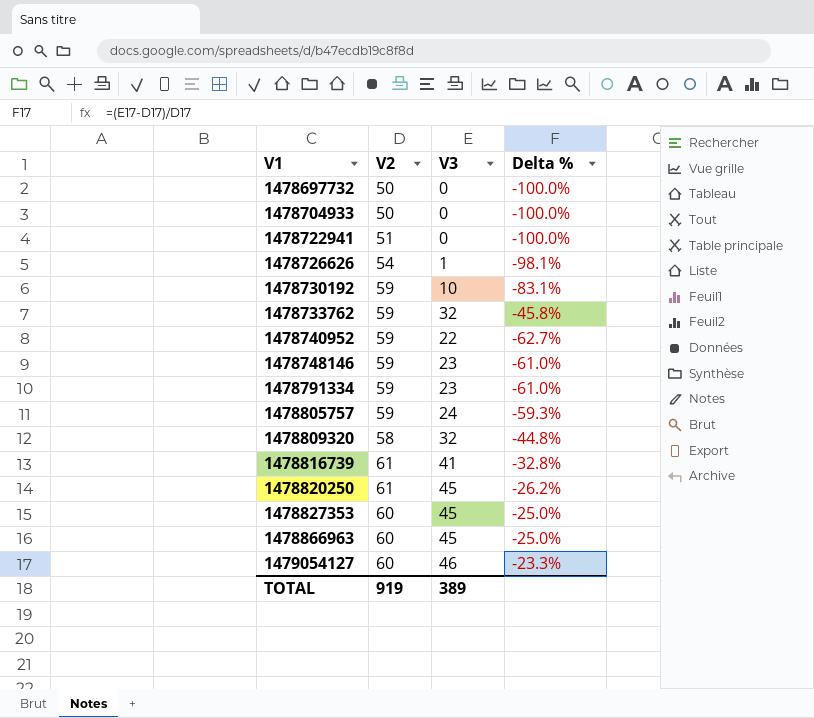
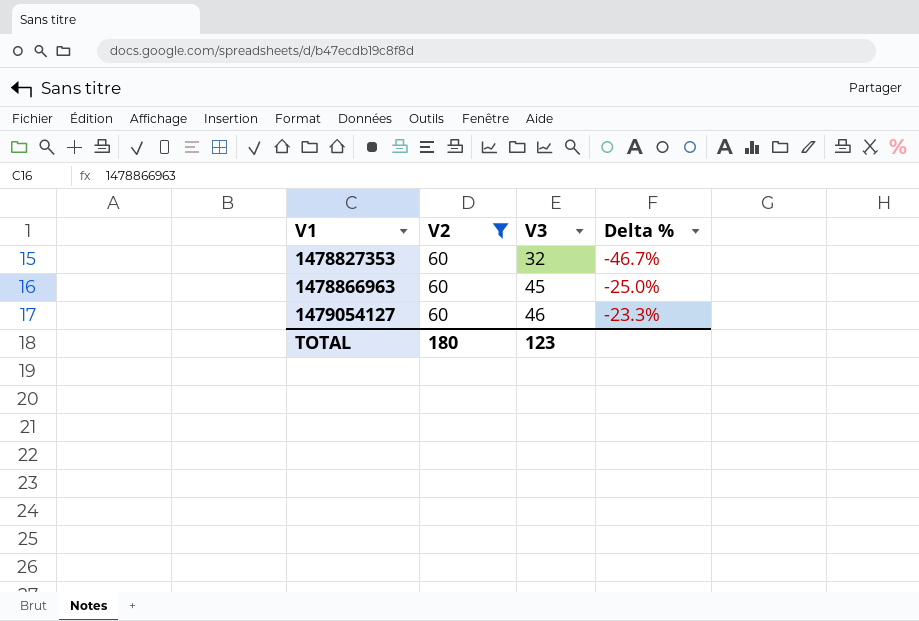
filter: none -> V2 = 60
1478827353 | V3: 45 -> 32
1478827353 | Delta %: -25.0% -> -46.7%
TOTAL | V2: 919 -> 180
TOTAL | V3: 389 -> 123

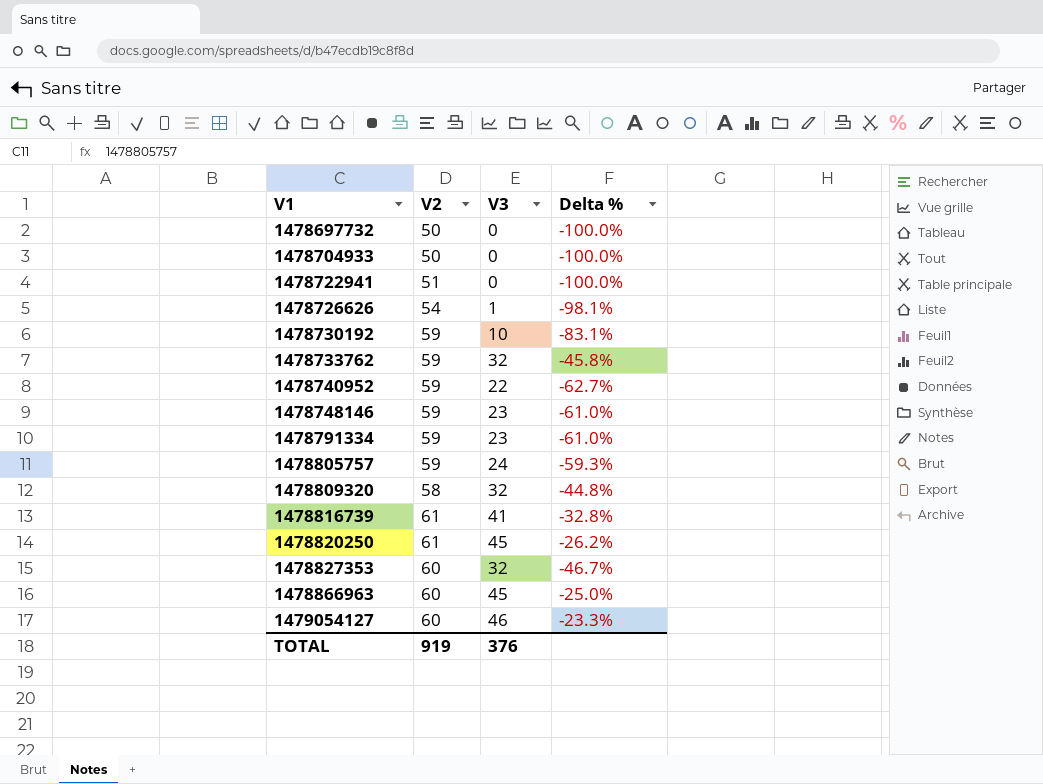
filter: V2 = 60 -> none
TOTAL | V2: 180 -> 919
TOTAL | V3: 123 -> 376

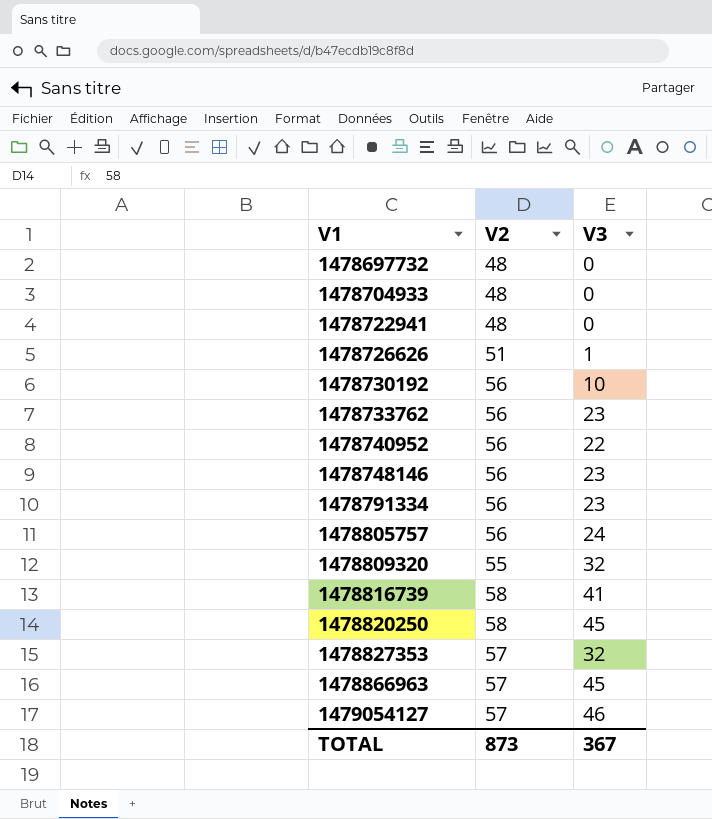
column Delta % | formula: ([V3] - [V2]) / [V2] -> none
1478697732 | V2: 50 -> 48
1478704933 | V2: 50 -> 48
1478722941 | V2: 51 -> 48
1478726626 | V2: 54 -> 51
1478730192 | V2: 59 -> 56
1478733762 | V2: 59 -> 56
1478733762 | V3: 32 -> 23
1478740952 | V2: 59 -> 56
1478748146 | V2: 59 -> 56
1478791334 | V2: 59 -> 56
1478805757 | V2: 59 -> 56
1478809320 | V2: 58 -> 55
1478816739 | V2: 61 -> 58
1478820250 | V2: 61 -> 58
1478827353 | V2: 60 -> 57
1478866963 | V2: 60 -> 57
1479054127 | V2: 60 -> 57
TOTAL | V2: 919 -> 873
TOTAL | V3: 376 -> 367

